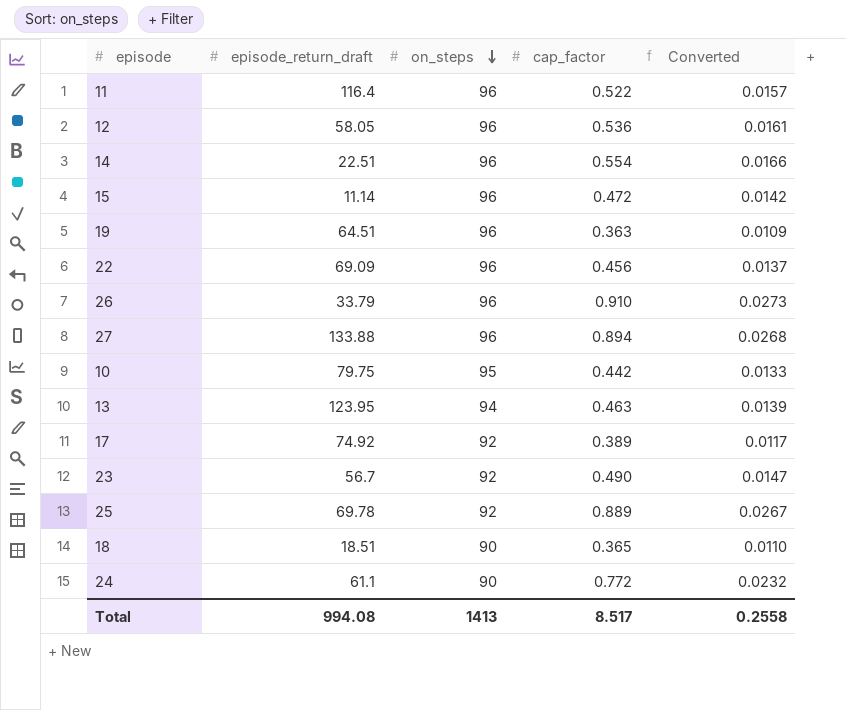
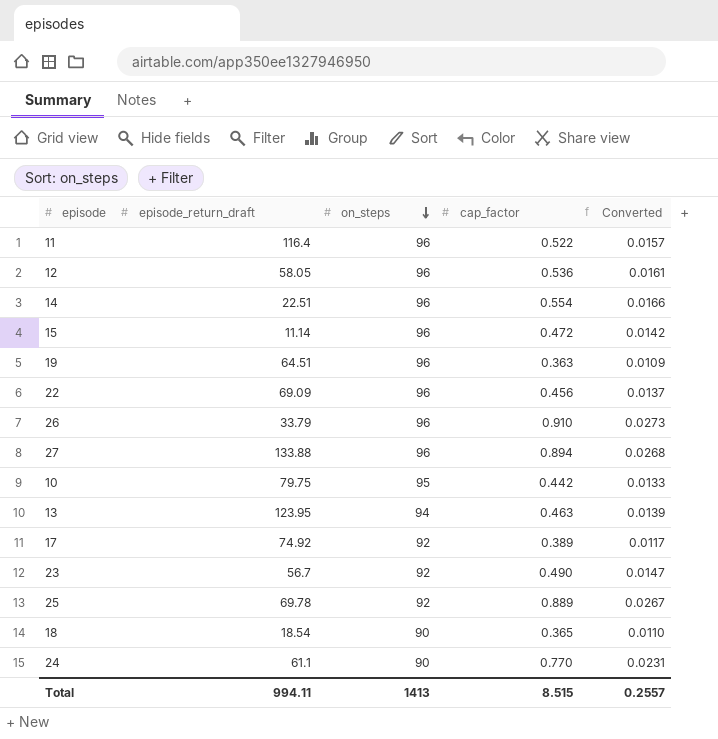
18 | episode_return_draft: 18.51 -> 18.54
24 | cap_factor: 0.772 -> 0.770
24 | Converted: 0.0232 -> 0.0231
Total | episode_return_draft: 994.08 -> 994.11
Total | cap_factor: 8.517 -> 8.515
Total | Converted: 0.2558 -> 0.2557

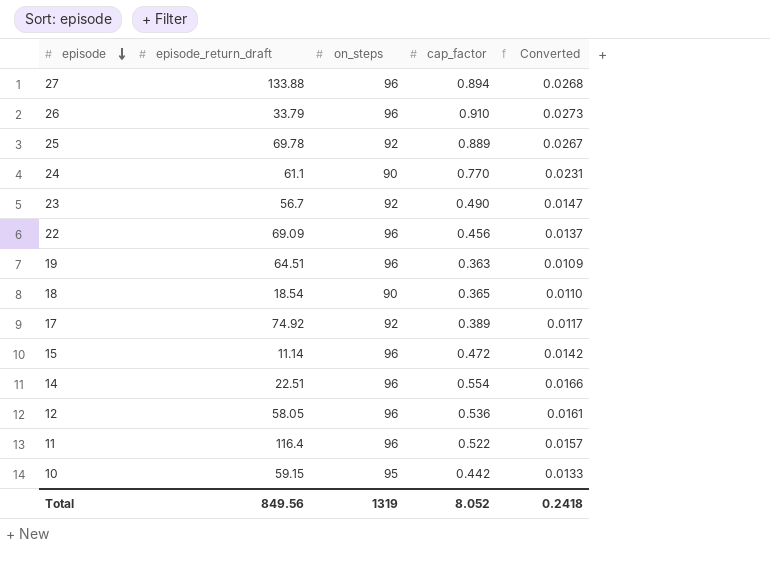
row order: on_steps descending -> episode descending
row 13: 123.95 | 94 | 0.463 | 0.0139 -> none
10 | episode_return_draft: 79.75 -> 59.15
Total | episode_return_draft: 994.11 -> 849.56
Total | on_steps: 1413 -> 1319
Total | cap_factor: 8.515 -> 8.052
Total | Converted: 0.2557 -> 0.2418

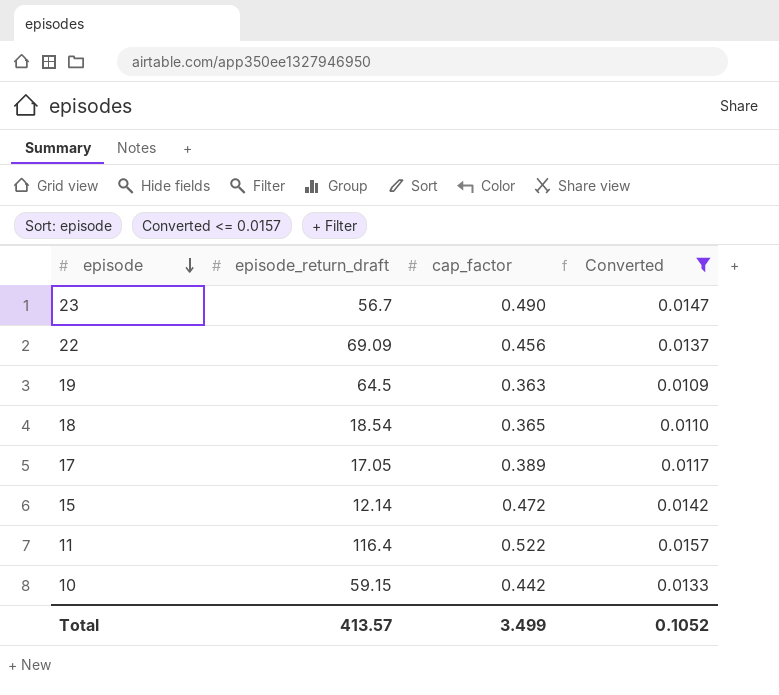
filter: none -> Converted <= 0.0157
column on_steps | position: 3 -> none
19 | episode_return_draft: 64.51 -> 64.5
17 | episode_return_draft: 74.92 -> 17.05
15 | episode_return_draft: 11.14 -> 12.14
Total | episode_return_draft: 849.56 -> 413.57
Total | cap_factor: 8.052 -> 3.499
Total | Converted: 0.2418 -> 0.1052

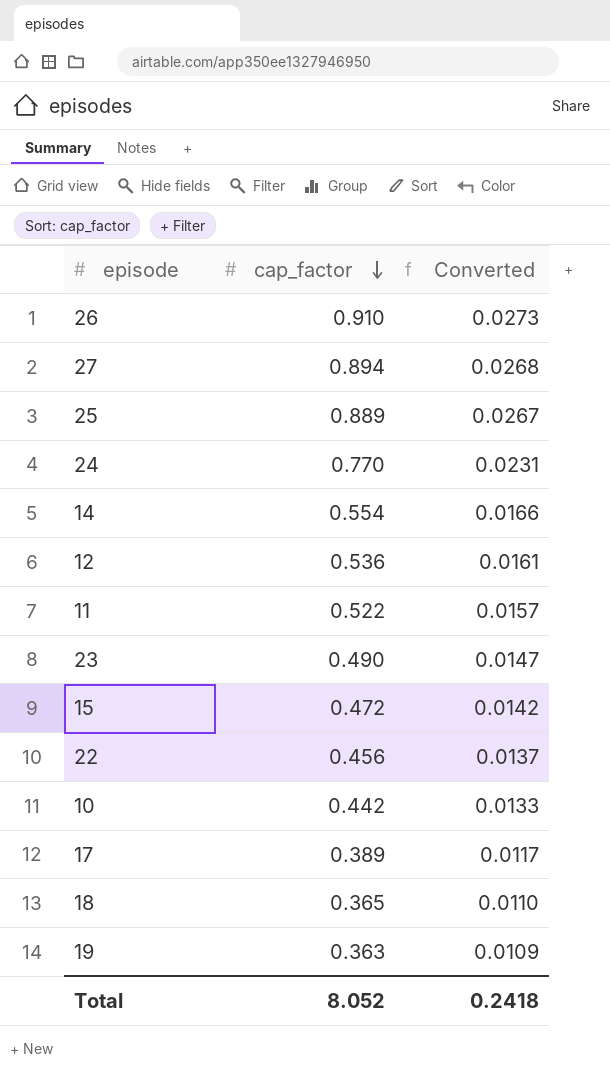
filter: Converted <= 0.0157 -> none
row order: episode descending -> cap_factor descending
column episode_return_draft | position: 2 -> none
Total | cap_factor: 3.499 -> 8.052
Total | Converted: 0.1052 -> 0.2418

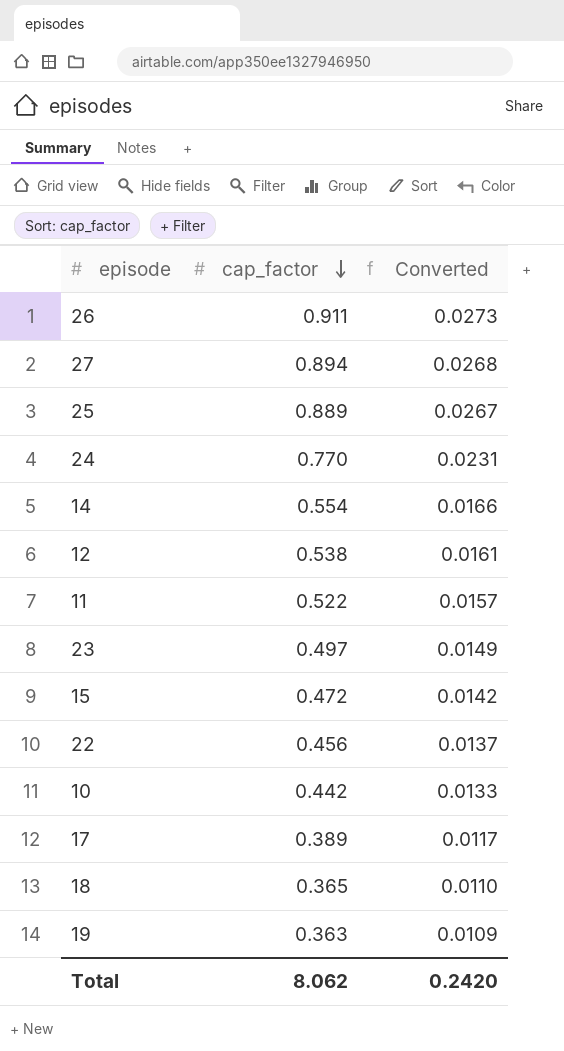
26 | cap_factor: 0.910 -> 0.911
12 | cap_factor: 0.536 -> 0.538
23 | cap_factor: 0.490 -> 0.497
23 | Converted: 0.0147 -> 0.0149
Total | cap_factor: 8.052 -> 8.062
Total | Converted: 0.2418 -> 0.2420

